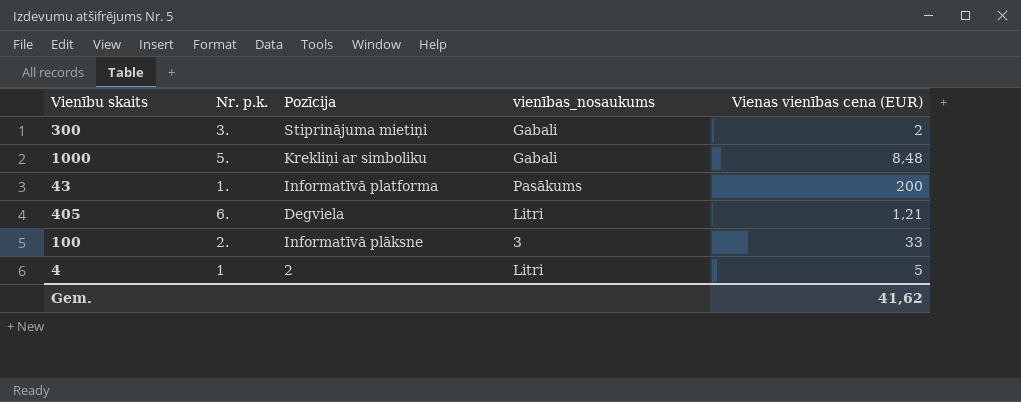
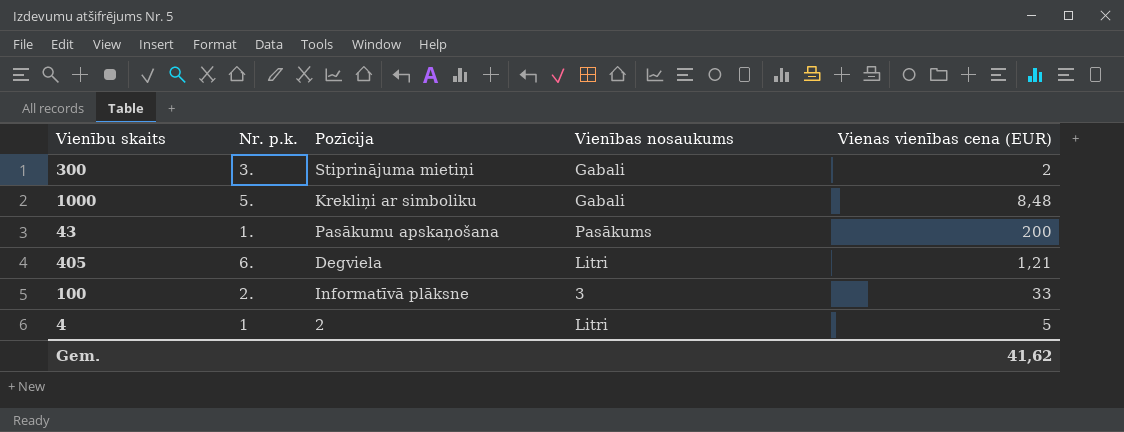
column name: vienības_nosaukums -> Vienības nosaukums
43 | Pozīcija: Informatīvā platforma -> Pasākumu apskaņošana

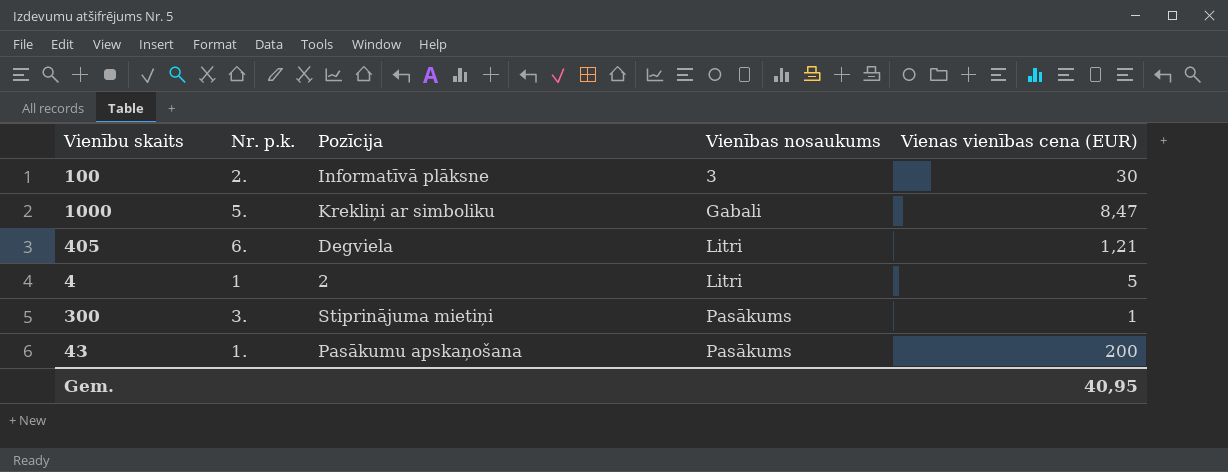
row order: none -> Vienības nosaukums ascending
100 | Vienas vienības cena (EUR): 33 -> 30
1000 | Vienas vienības cena (EUR): 8,48 -> 8,47
300 | Vienības nosaukums: Gabali -> Pasākums
300 | Vienas vienības cena (EUR): 2 -> 1
Gem. | Vienas vienības cena (EUR): 41,62 -> 40,95

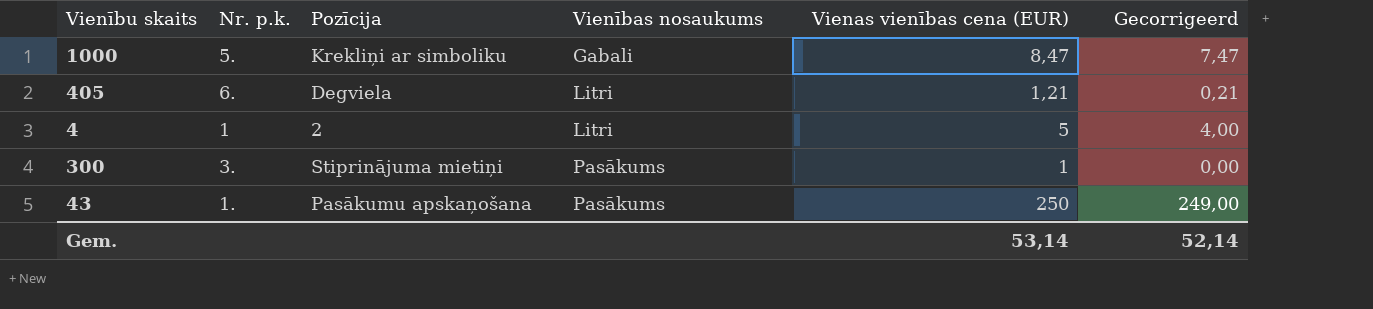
column Gecorrigeerd | formula: none -> [Vienas vienības cena (EUR)] - 1
row 100: 2. | Informatīvā plāksne | 3 | 30 -> none
43 | Vienas vienības cena (EUR): 200 -> 250
Gem. | Vienas vienības cena (EUR): 40,95 -> 53,14

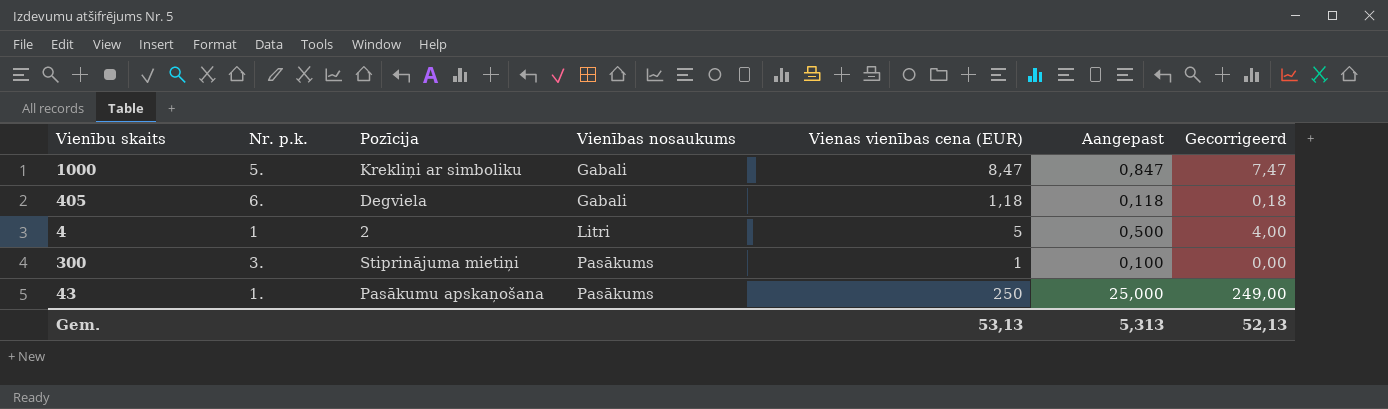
column Aangepast | formula: none -> [Vienas vienības cena (EUR)] * 0,1
405 | Vienības nosaukums: Litri -> Gabali
405 | Vienas vienības cena (EUR): 1,21 -> 1,18
405 | Gecorrigeerd: 0,21 -> 0,18
Gem. | Vienas vienības cena (EUR): 53,14 -> 53,13
Gem. | Gecorrigeerd: 52,14 -> 52,13

